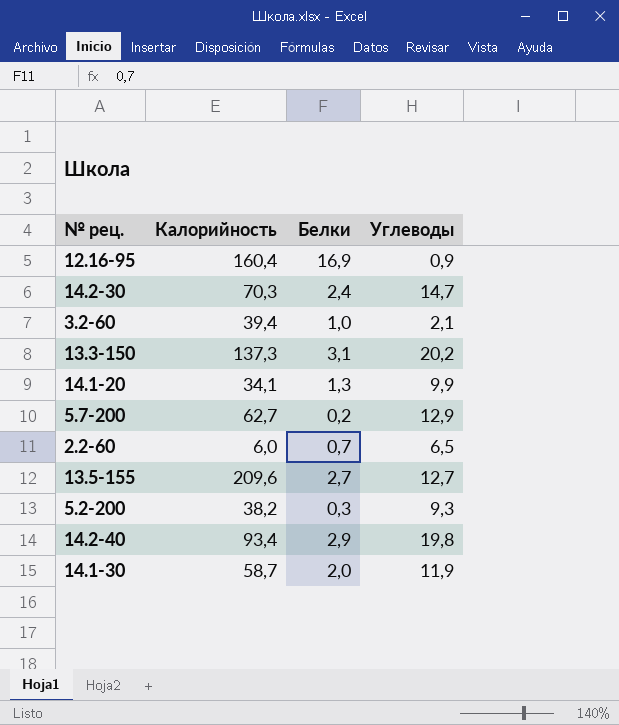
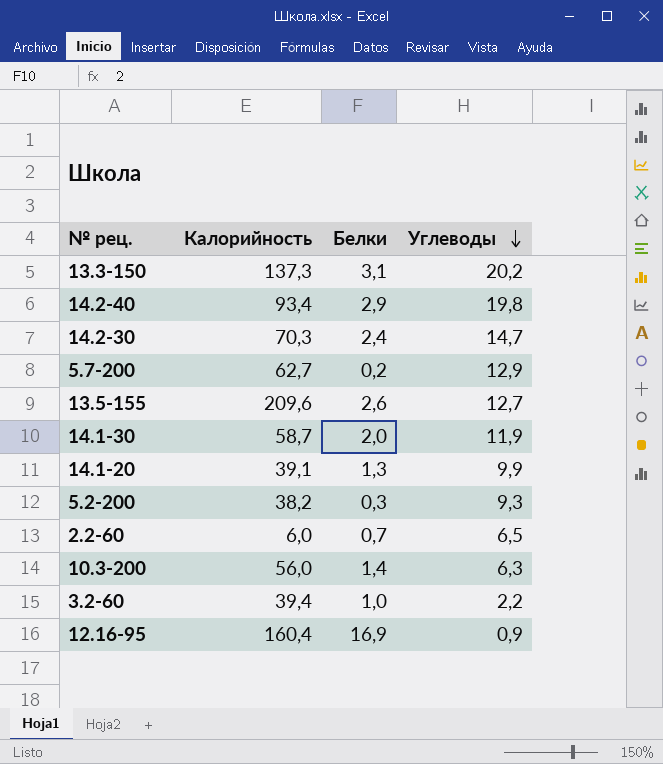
row order: none -> Углеводы descending
13.5-155 | Белки: 2,7 -> 2,6
14.1-20 | Калорийность: 34,1 -> 39,1
row 10.3-200: none -> 56,0 | 1,4 | 6,3
3.2-60 | Углеводы: 2,1 -> 2,2

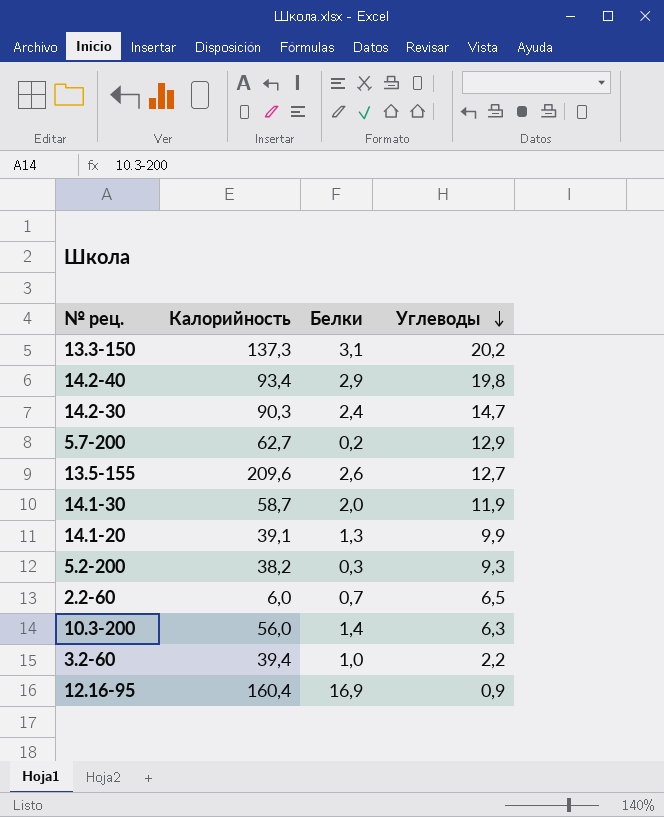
14.2-30 | Калорийность: 70,3 -> 90,3

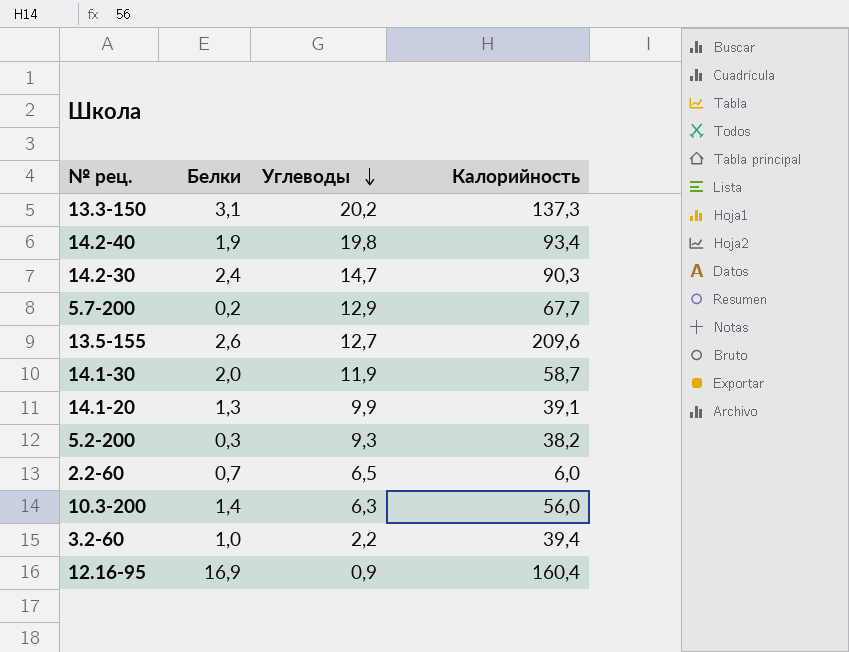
column Калорийность | position: 2 -> 4
14.2-40 | Белки: 2,9 -> 1,9
5.7-200 | Калорийность: 62,7 -> 67,7

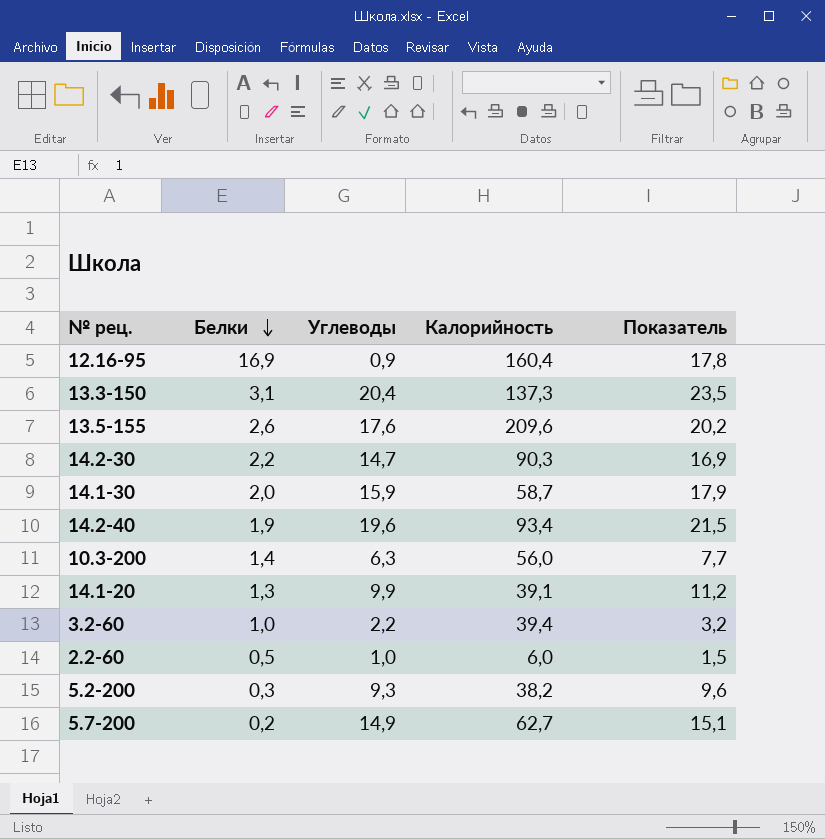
row order: Углеводы descending -> Белки descending
column Показатель | formula: none -> [Белки] + [Углеводы]
13.3-150 | Углеводы: 20,2 -> 20,4
13.5-155 | Углеводы: 12,7 -> 17,6
14.2-30 | Белки: 2,4 -> 2,2
14.1-30 | Углеводы: 11,9 -> 15,9
14.2-40 | Углеводы: 19,8 -> 19,6
2.2-60 | Белки: 0,7 -> 0,5
2.2-60 | Углеводы: 6,5 -> 1,0
5.7-200 | Углеводы: 12,9 -> 14,9
5.7-200 | Калорийность: 67,7 -> 62,7

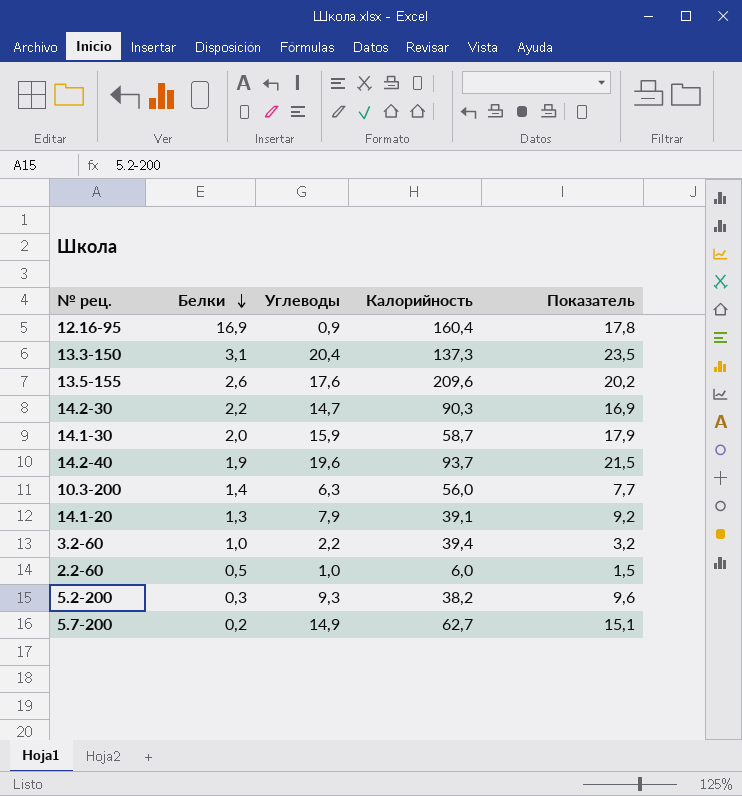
14.2-40 | Калорийность: 93,4 -> 93,7
14.1-20 | Углеводы: 9,9 -> 7,9
14.1-20 | Показатель: 11,2 -> 9,2

